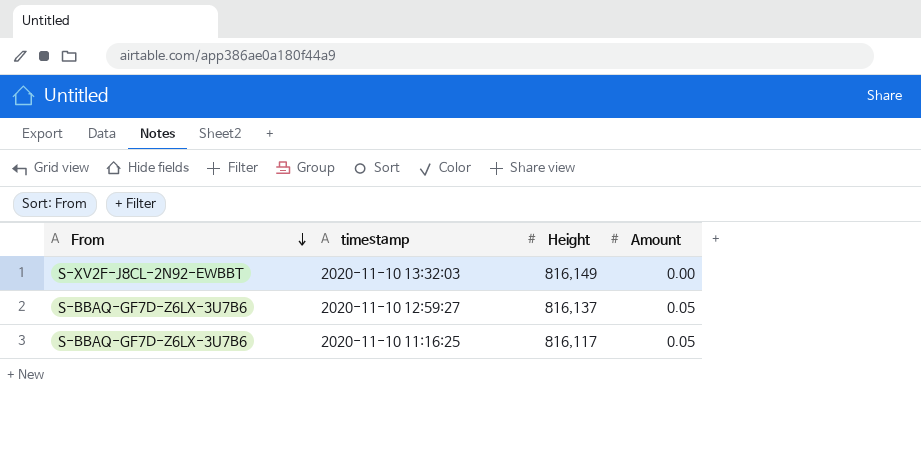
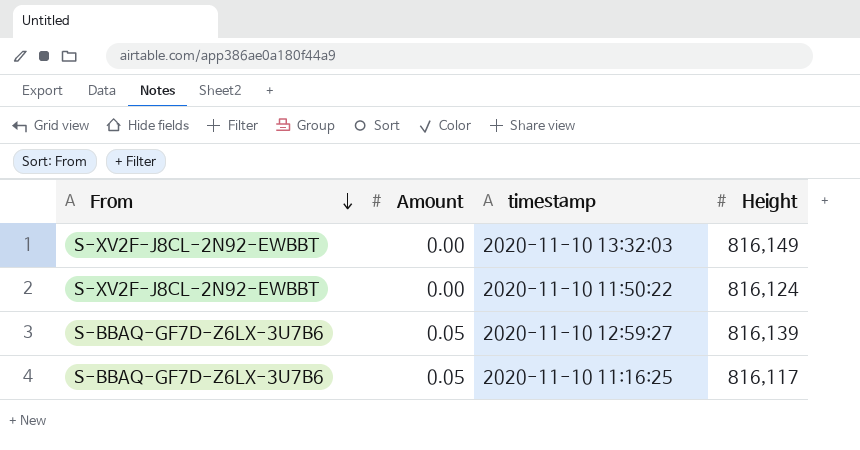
column Amount | position: 4 -> 2
row 2020-11-10 11:50:22: none -> S-XV2F-J8CL-2N92-EWBBT | 0.00 | 816,124
2020-11-10 12:59:27 | Height: 816,137 -> 816,139

